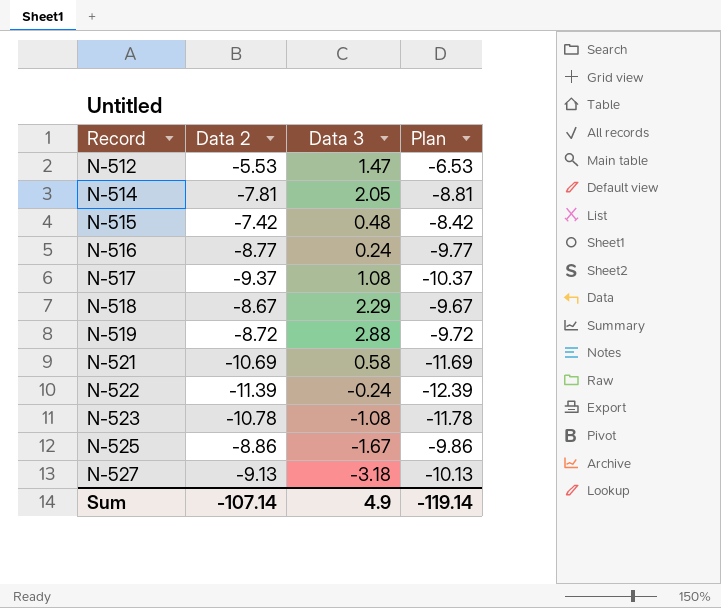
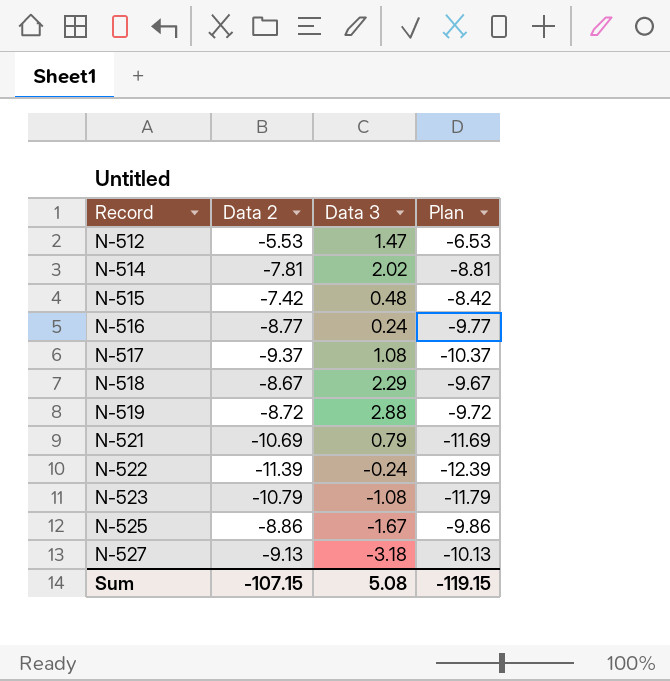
N-514 | Data 3: 2.05 -> 2.02
N-521 | Data 3: 0.58 -> 0.79
N-523 | Data 2: -10.78 -> -10.79
N-523 | Plan: -11.78 -> -11.79
Sum | Data 2: -107.14 -> -107.15
Sum | Data 3: 4.9 -> 5.08
Sum | Plan: -119.14 -> -119.15

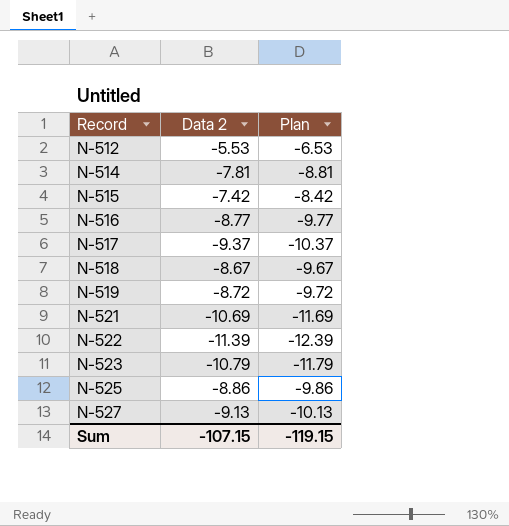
column Data 3 | position: 3 -> none

